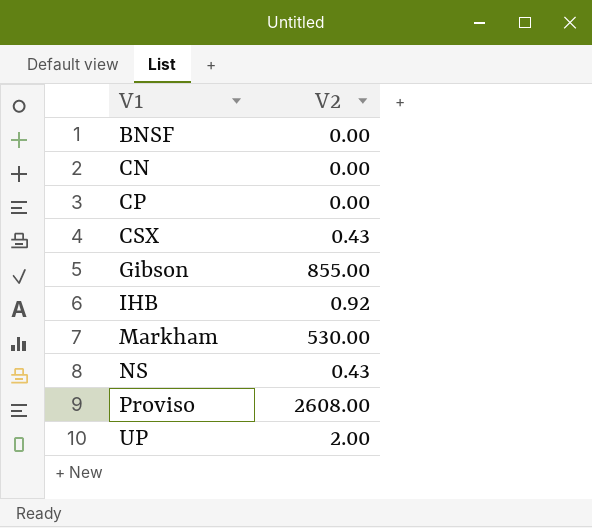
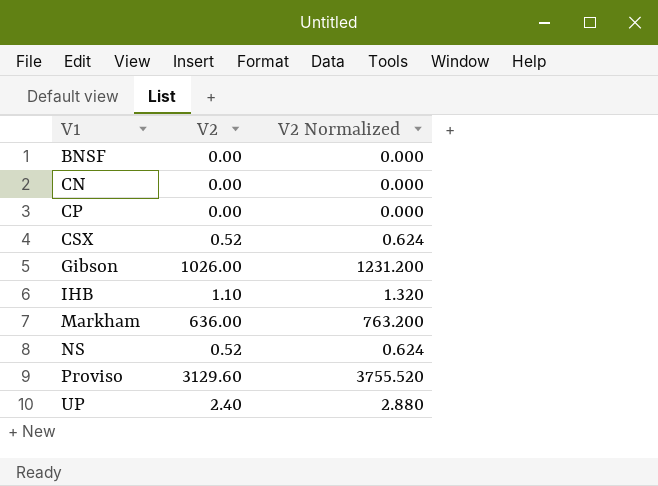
column V2 Normalized | formula: none -> [V2] * 1.2
CSX | V2: 0.43 -> 0.52
Gibson | V2: 855.00 -> 1026.00
IHB | V2: 0.92 -> 1.10
Markham | V2: 530.00 -> 636.00
NS | V2: 0.43 -> 0.52
Proviso | V2: 2608.00 -> 3129.60
UP | V2: 2.00 -> 2.40

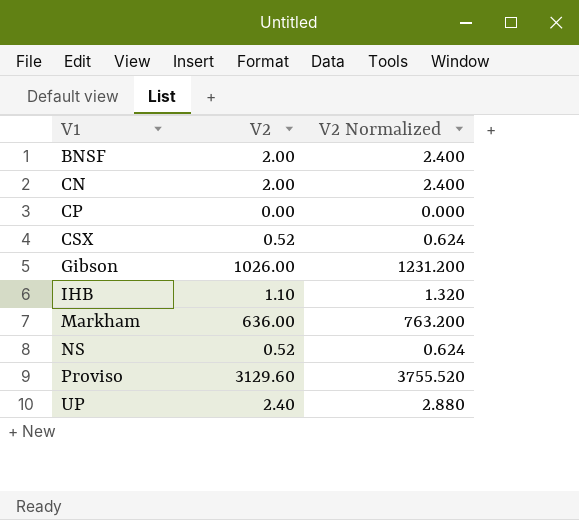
BNSF | V2: 0.00 -> 2.00
BNSF | V2 Normalized: 0.000 -> 2.400
CN | V2: 0.00 -> 2.00
CN | V2 Normalized: 0.000 -> 2.400

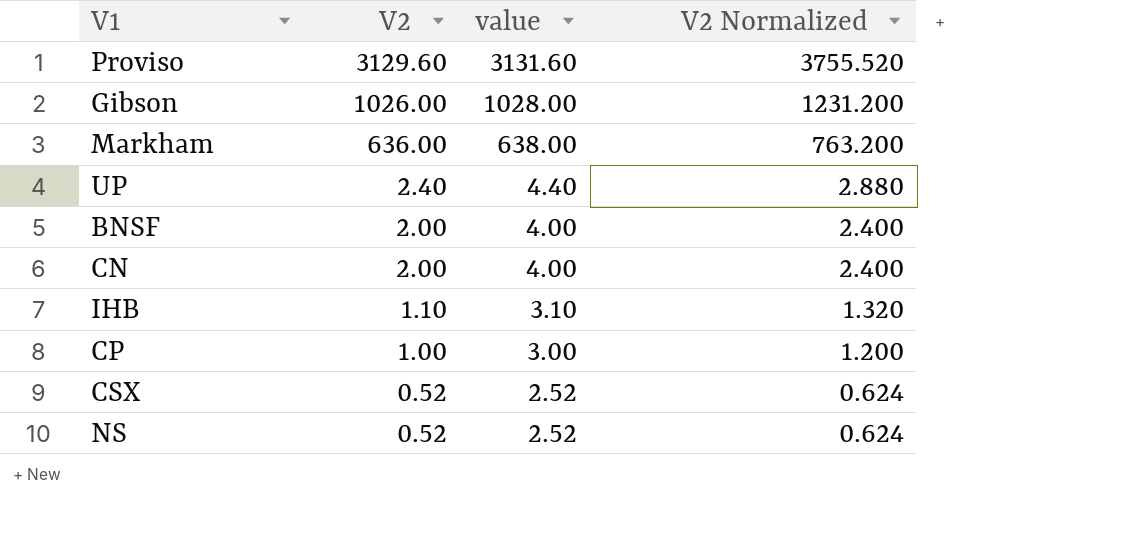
row order: V1 ascending -> V2 descending
column value | formula: none -> [V2] + 2
CP | V2: 0.00 -> 1.00
CP | V2 Normalized: 0.000 -> 1.200

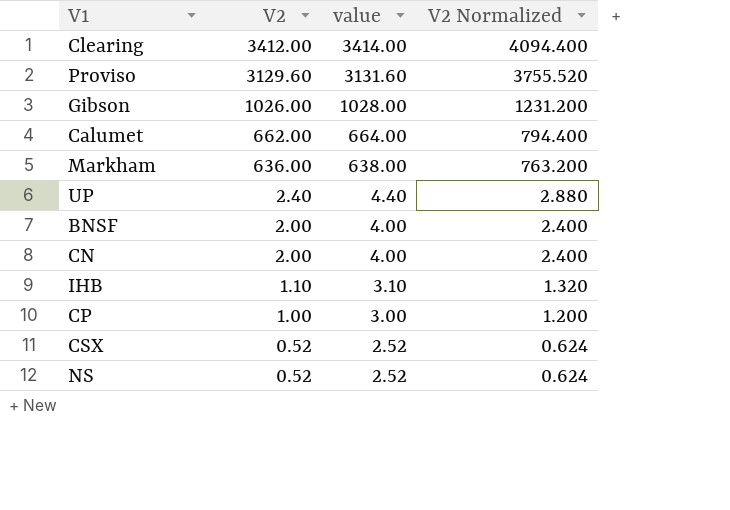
row Clearing: none -> 3412.00 | 3414.00 | 4094.400
row Calumet: none -> 662.00 | 664.00 | 794.400

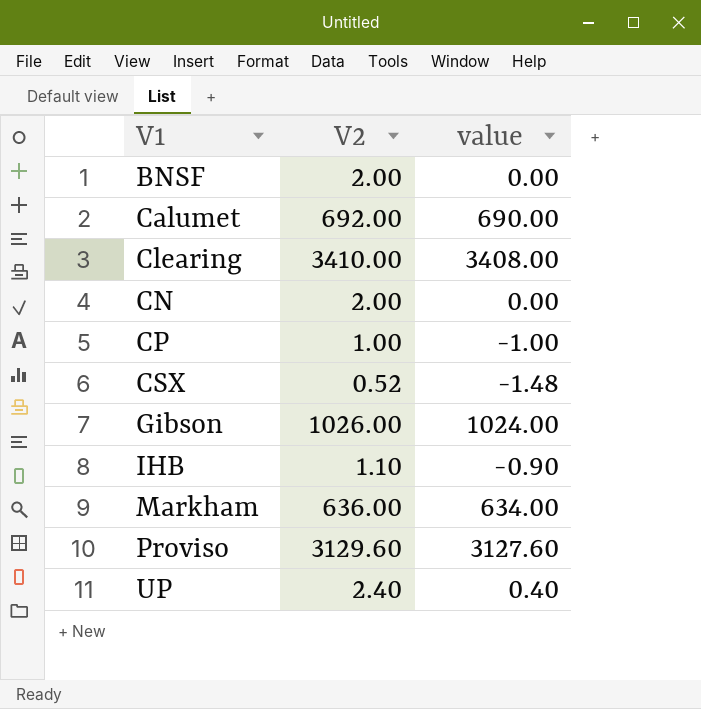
row order: V2 descending -> V1 ascending
column V2 Normalized | formula: [V2] * 1.2 -> none
column value | formula: [V2] + 2 -> [V2] - 2
row NS: 0.52 | 2.52 | 0.624 -> none
Calumet | V2: 662.00 -> 692.00
Clearing | V2: 3412.00 -> 3410.00

